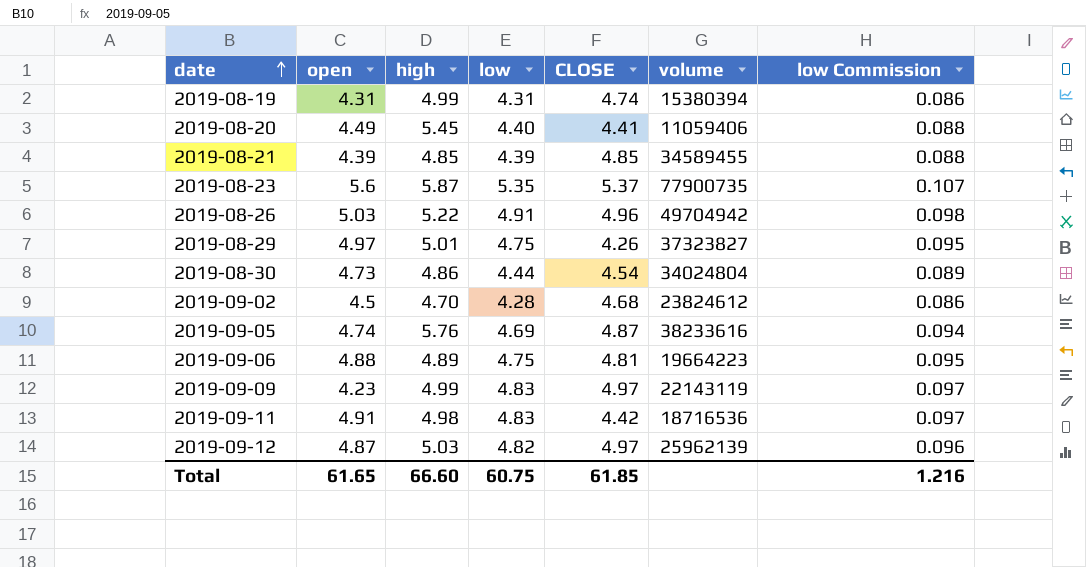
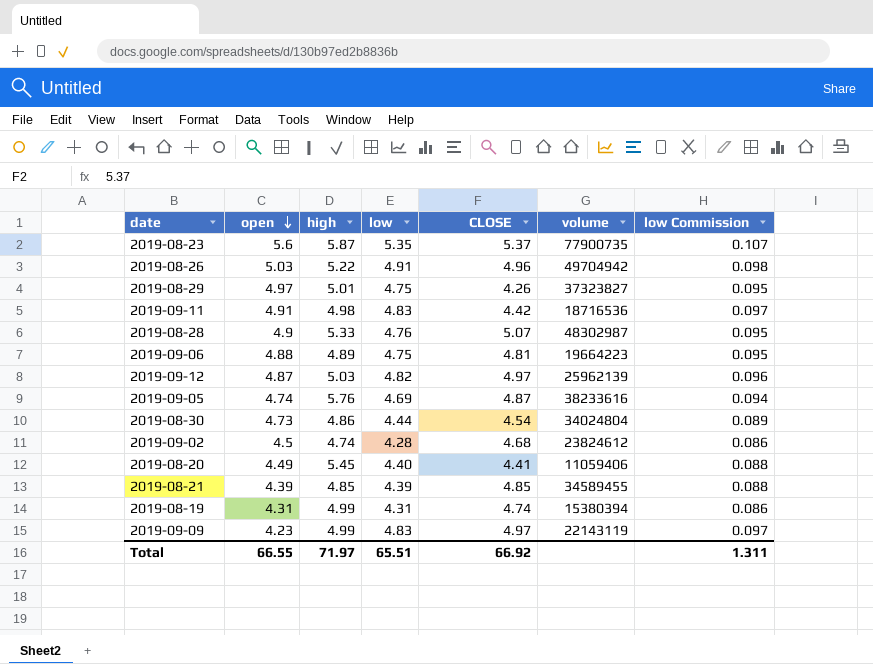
row order: date ascending -> open descending
row 2019-08-28: none -> 4.9 | 5.33 | 4.76 | 5.07 | 48302987 | 0.095
2019-09-02 | high: 4.70 -> 4.74
Total | open: 61.65 -> 66.55
Total | high: 66.60 -> 71.97
Total | low: 60.75 -> 65.51
Total | CLOSE: 61.85 -> 66.92
Total | low Commission: 1.216 -> 1.311

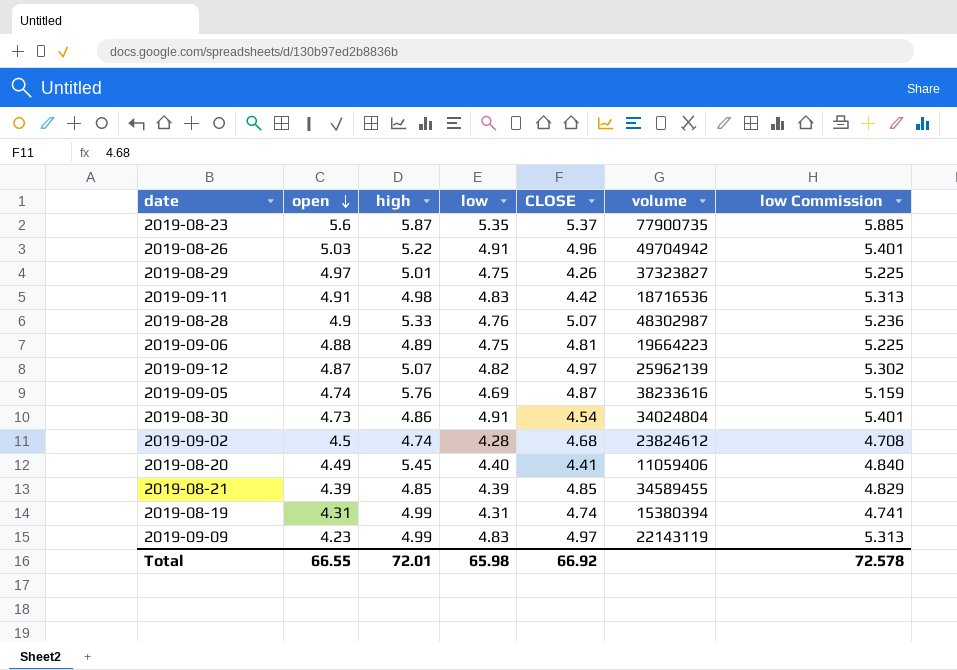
column low Commission | formula: [low] * 0.02 -> [low] * 1.1
2019-09-12 | high: 5.03 -> 5.07
2019-08-30 | low: 4.44 -> 4.91
Total | high: 71.97 -> 72.01
Total | low: 65.51 -> 65.98
Total | low Commission: 1.311 -> 72.578

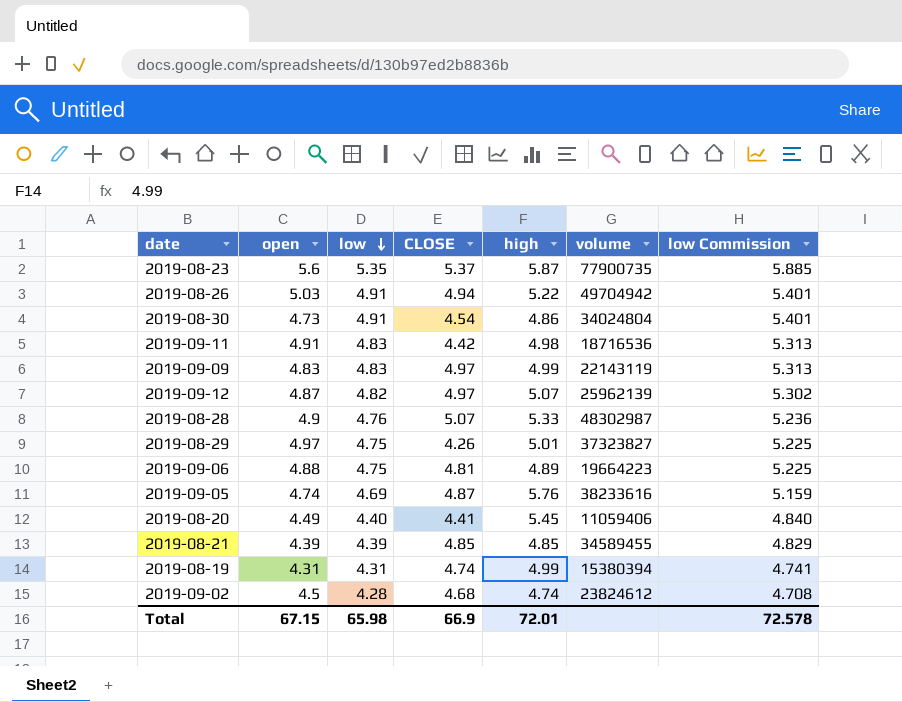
row order: open descending -> low descending
column high | position: 3 -> 5
2019-08-26 | CLOSE: 4.96 -> 4.94
2019-09-09 | open: 4.23 -> 4.83
Total | open: 66.55 -> 67.15
Total | CLOSE: 66.92 -> 66.9

